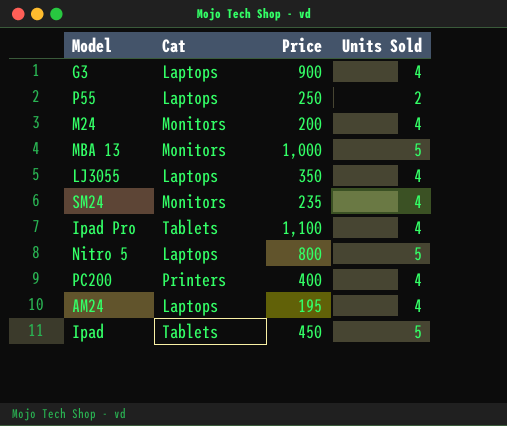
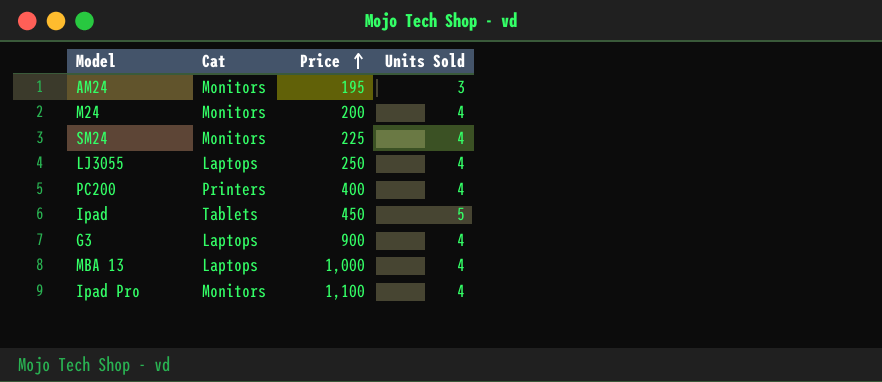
row order: none -> Price ascending
row P55: Laptops | 250 | 2 -> none
row Nitro 5: Laptops | 800 | 5 -> none
AM24 | Cat: Laptops -> Monitors
AM24 | Units Sold: 4 -> 3
SM24 | Price: 235 -> 225
LJ3055 | Price: 350 -> 250
MBA 13 | Cat: Monitors -> Laptops
MBA 13 | Units Sold: 5 -> 4
Ipad Pro | Cat: Tablets -> Monitors

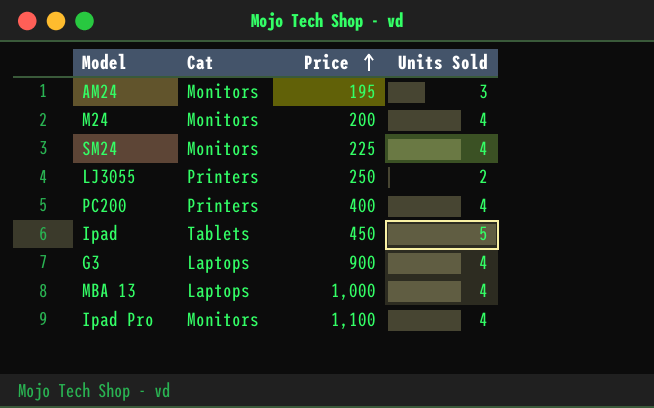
LJ3055 | Cat: Laptops -> Printers
LJ3055 | Units Sold: 4 -> 2

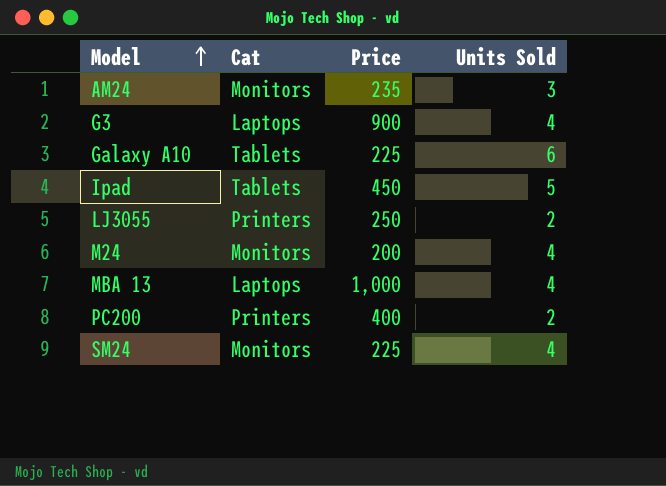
row order: Price ascending -> Model ascending
row Ipad Pro: Monitors | 1,100 | 4 -> none
AM24 | Price: 195 -> 235
row Galaxy A10: none -> Tablets | 225 | 6
PC200 | Units Sold: 4 -> 2

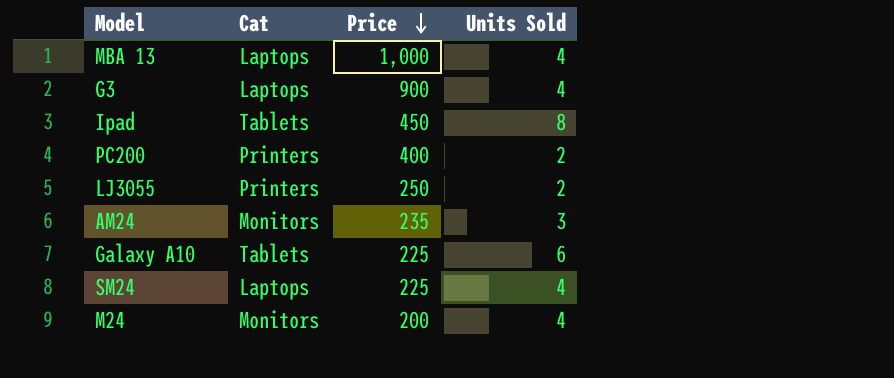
row order: Model ascending -> Price descending
Ipad | Units Sold: 5 -> 8
SM24 | Cat: Monitors -> Laptops

